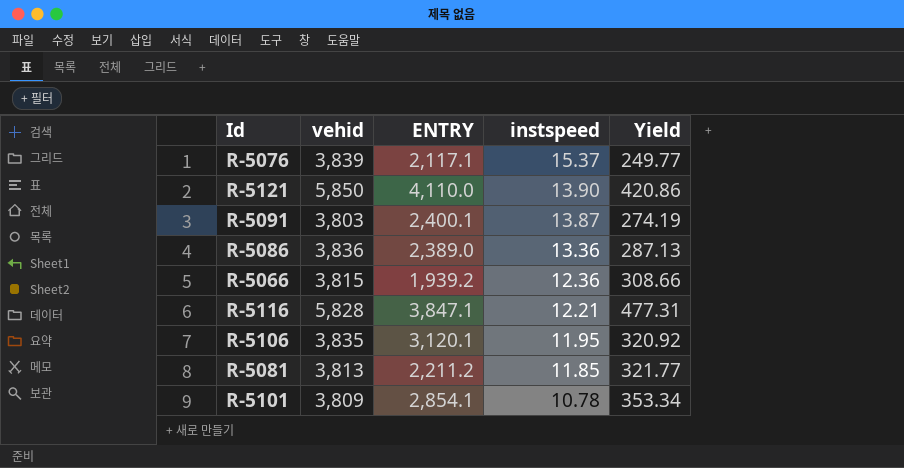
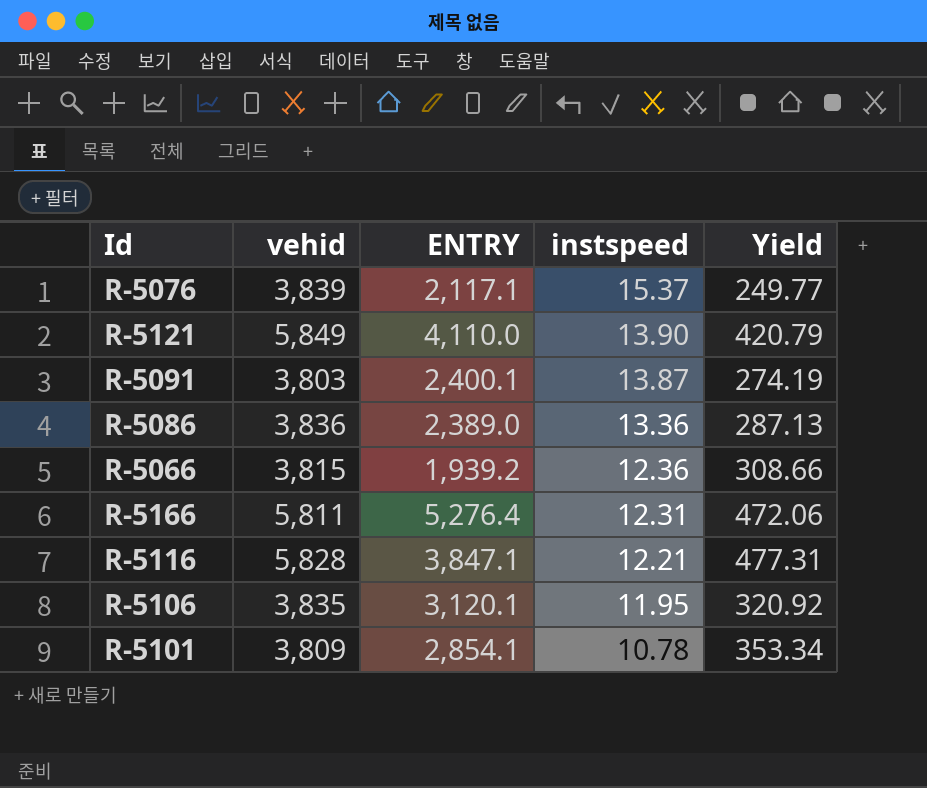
row R-5081: 3,813 | 2,211.2 | 11.85 | 321.77 -> none
R-5121 | vehid: 5,850 -> 5,849
R-5121 | Yield: 420.86 -> 420.79
row R-5166: none -> 5,811 | 5,276.4 | 12.31 | 472.06

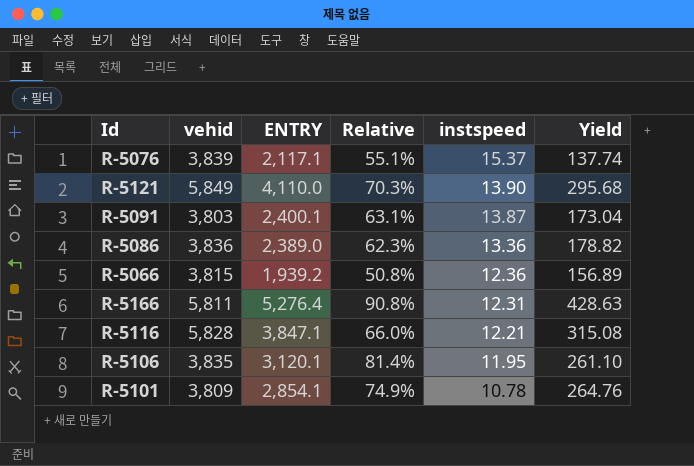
column Relative | formula: none -> [ENTRY] / [vehid]
column Yield | formula: [vehid] / [instspeed] -> [ENTRY] / [instspeed]

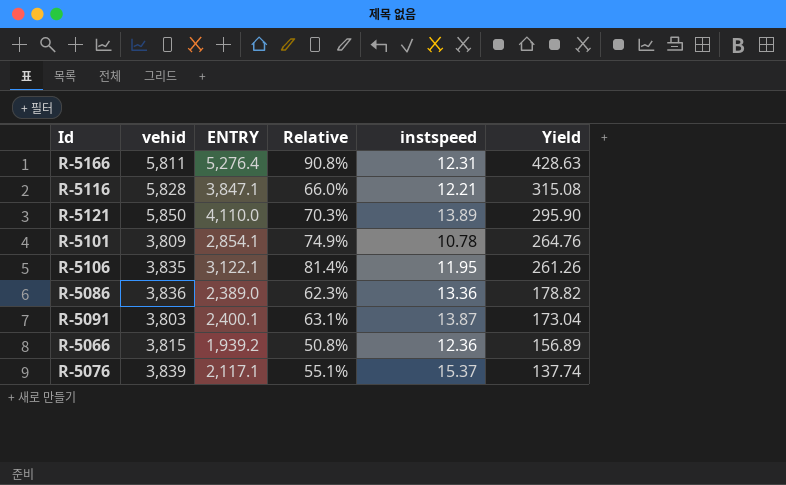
row order: instspeed descending -> Yield descending
R-5121 | vehid: 5,849 -> 5,850
R-5121 | instspeed: 13.90 -> 13.89
R-5121 | Yield: 295.68 -> 295.90
R-5106 | ENTRY: 3,120.1 -> 3,122.1
R-5106 | Yield: 261.10 -> 261.26

